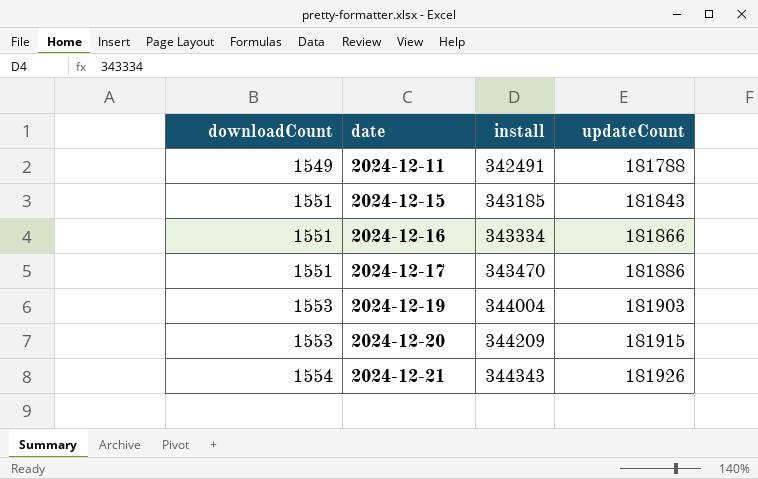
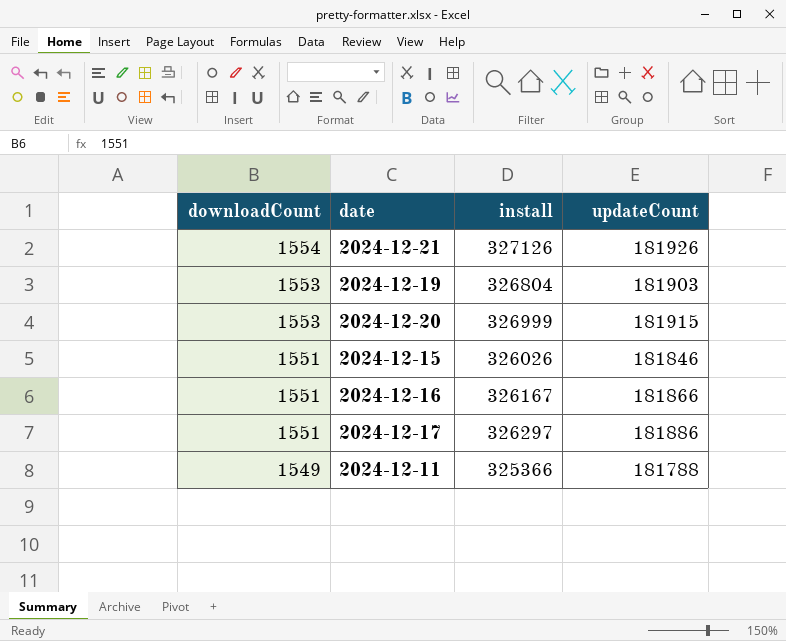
row order: downloadCount ascending -> downloadCount descending
2024-12-21 | install: 344343 -> 327126
2024-12-19 | install: 344004 -> 326804
2024-12-20 | install: 344209 -> 326999
2024-12-15 | install: 343185 -> 326026
2024-12-15 | updateCount: 181843 -> 181846
2024-12-16 | install: 343334 -> 326167
2024-12-17 | install: 343470 -> 326297
2024-12-11 | install: 342491 -> 325366

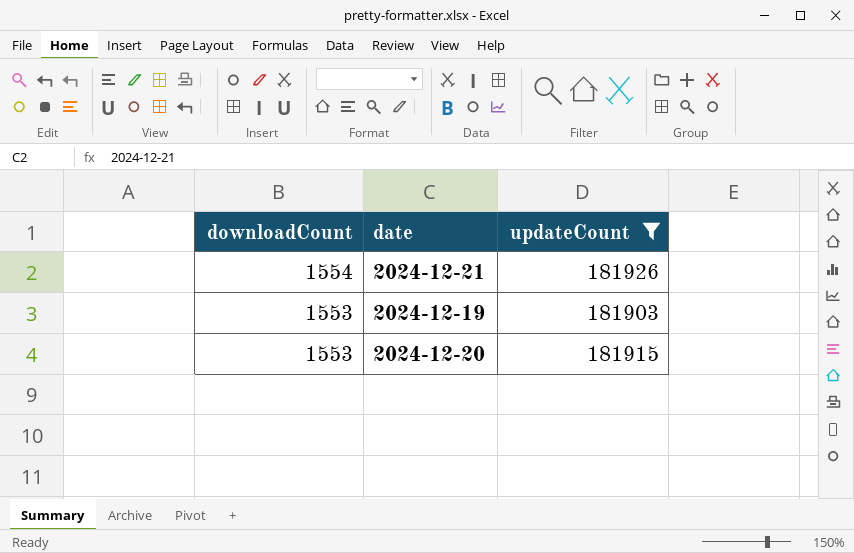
filter: none -> updateCount >= 181903
column install | position: 3 -> none

